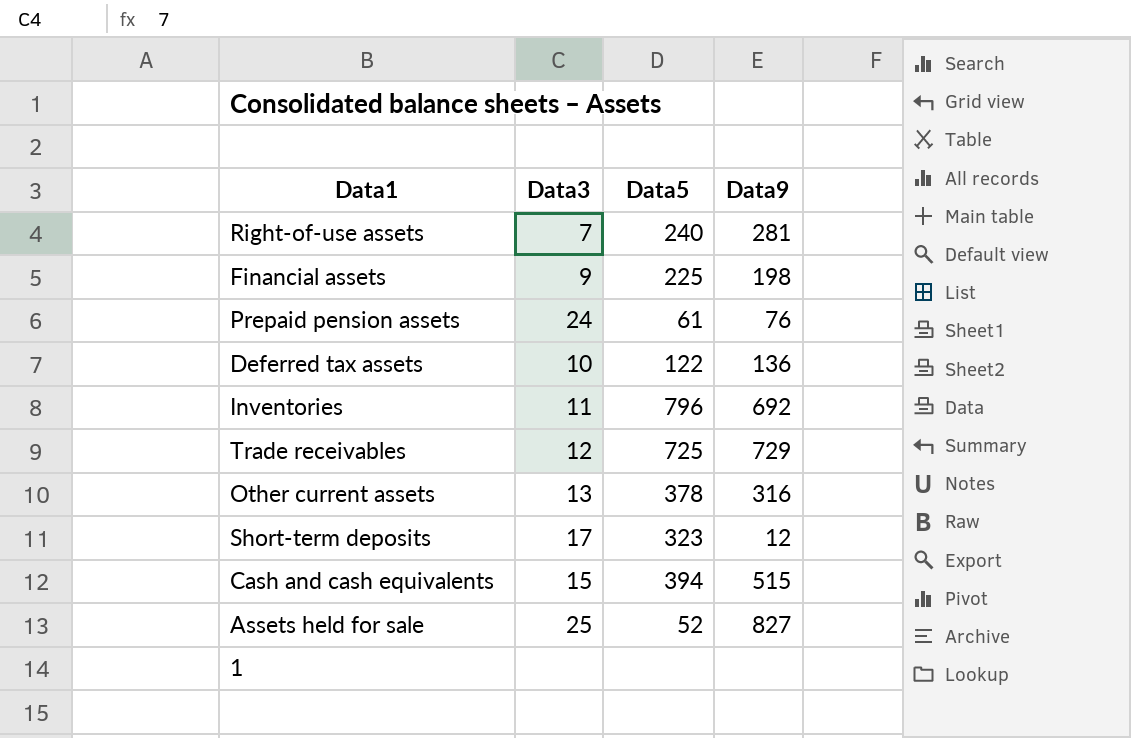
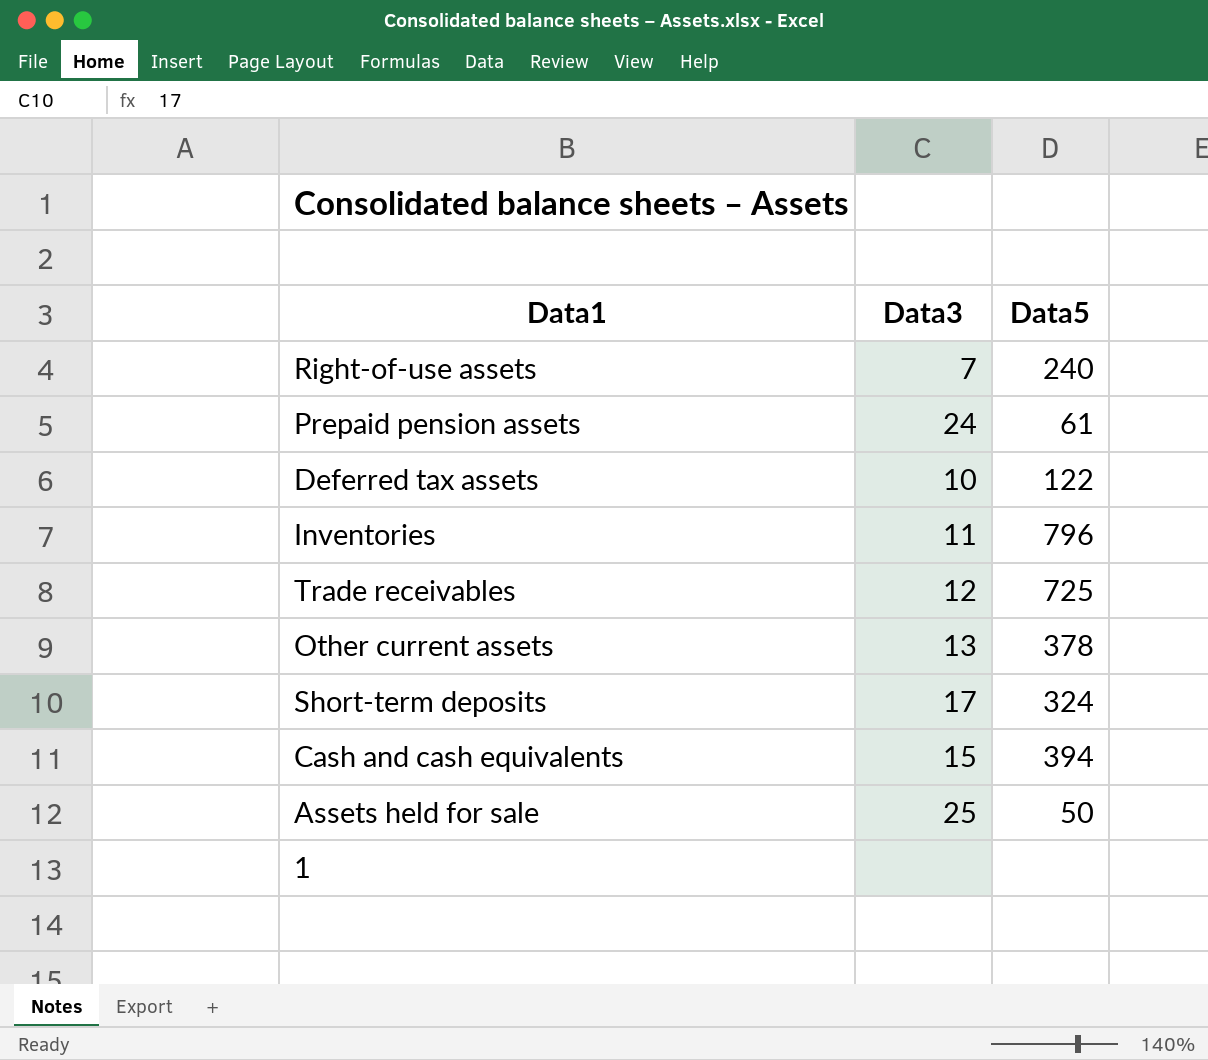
column Data9 | position: 4 -> none
row Financial assets: 9 | 225 | 198 -> none
Short-term deposits | Data5: 323 -> 324
Assets held for sale | Data5: 52 -> 50

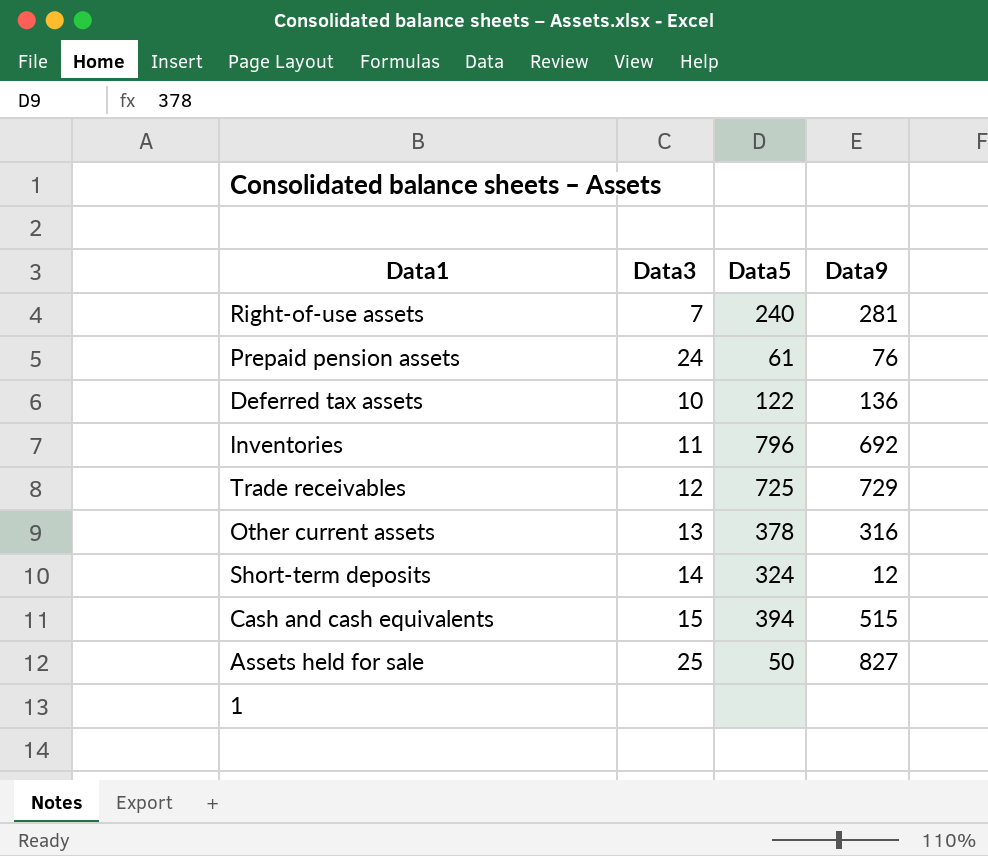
column Data9 | position: none -> 4
Short-term deposits | Data3: 17 -> 14

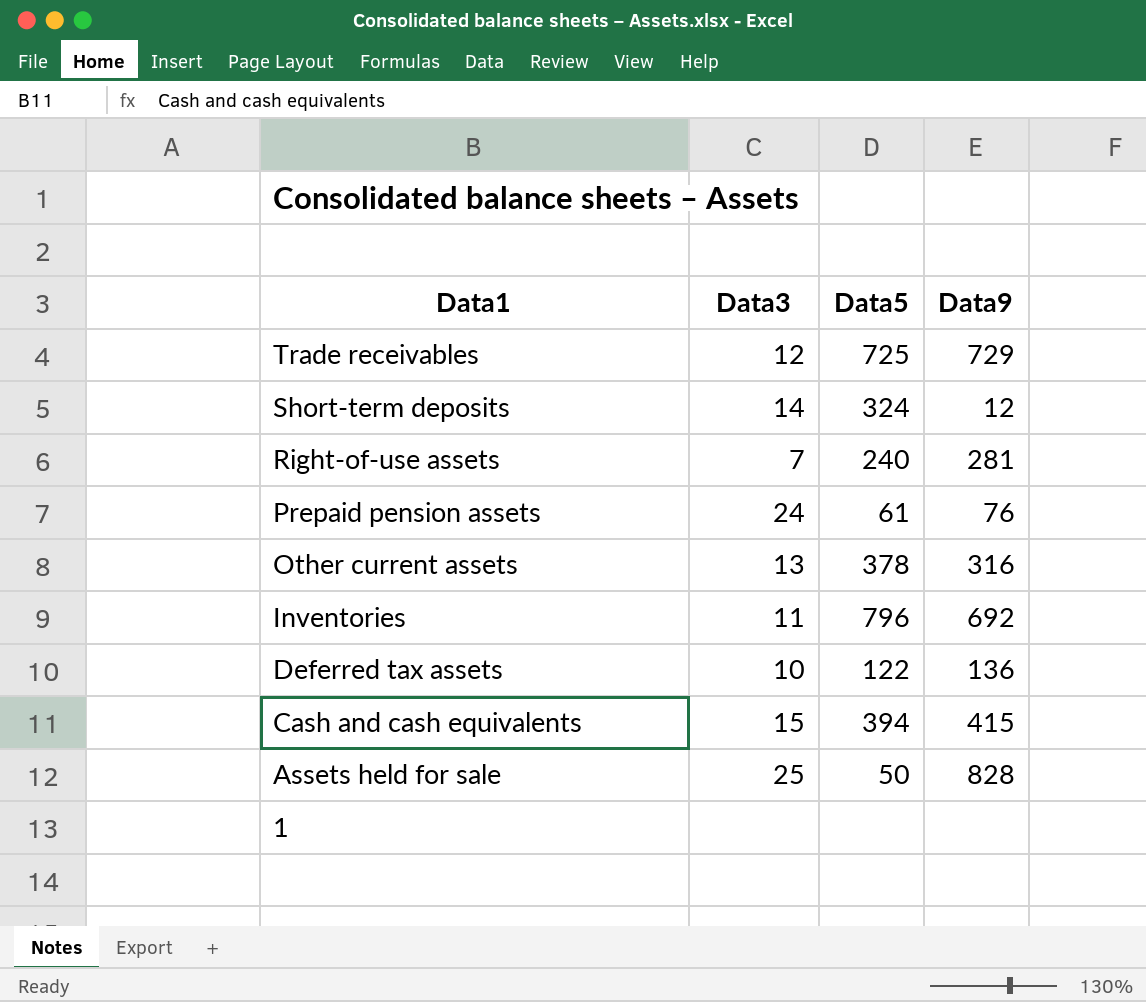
row order: none -> Data1 descending
Cash and cash equivalents | Data9: 515 -> 415
Assets held for sale | Data9: 827 -> 828

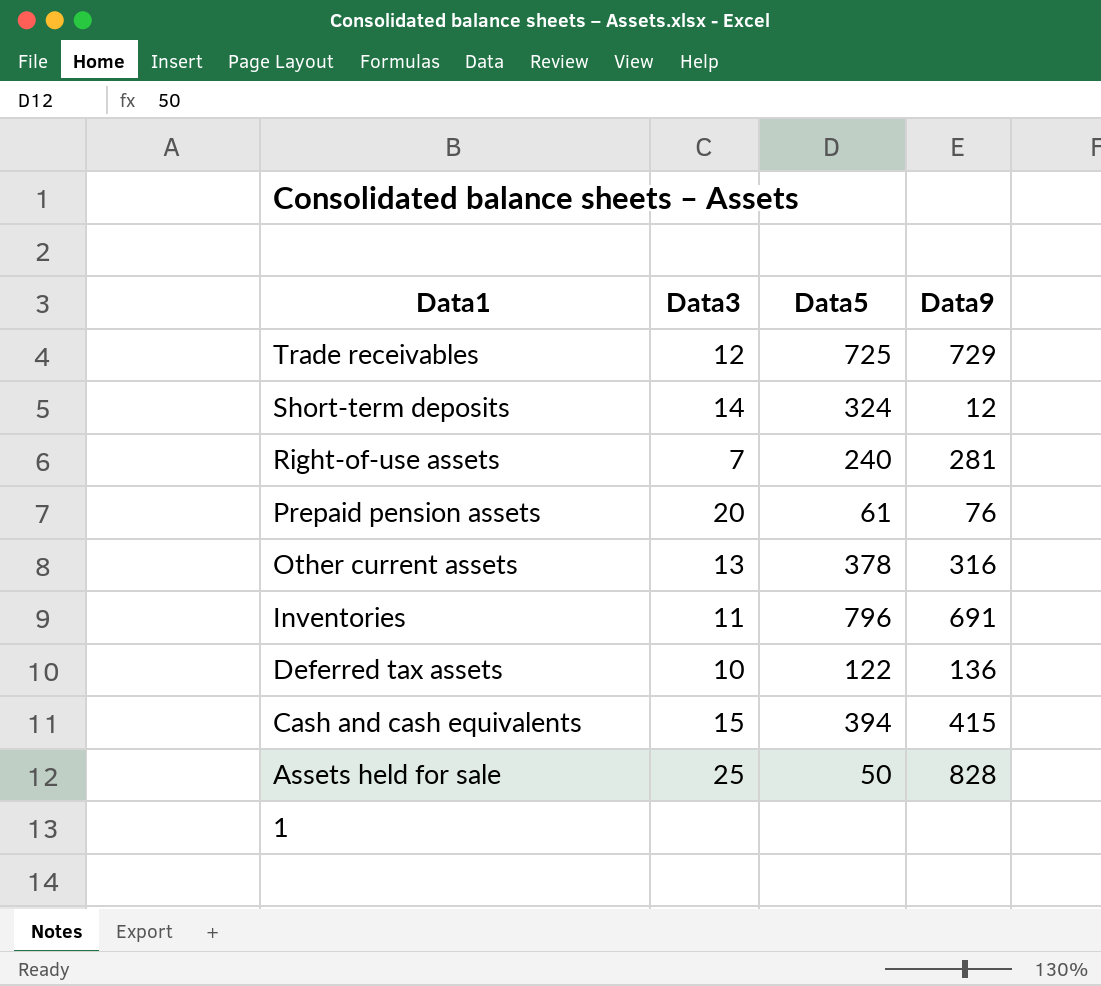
Prepaid pension assets | Data3: 24 -> 20
Inventories | Data9: 692 -> 691

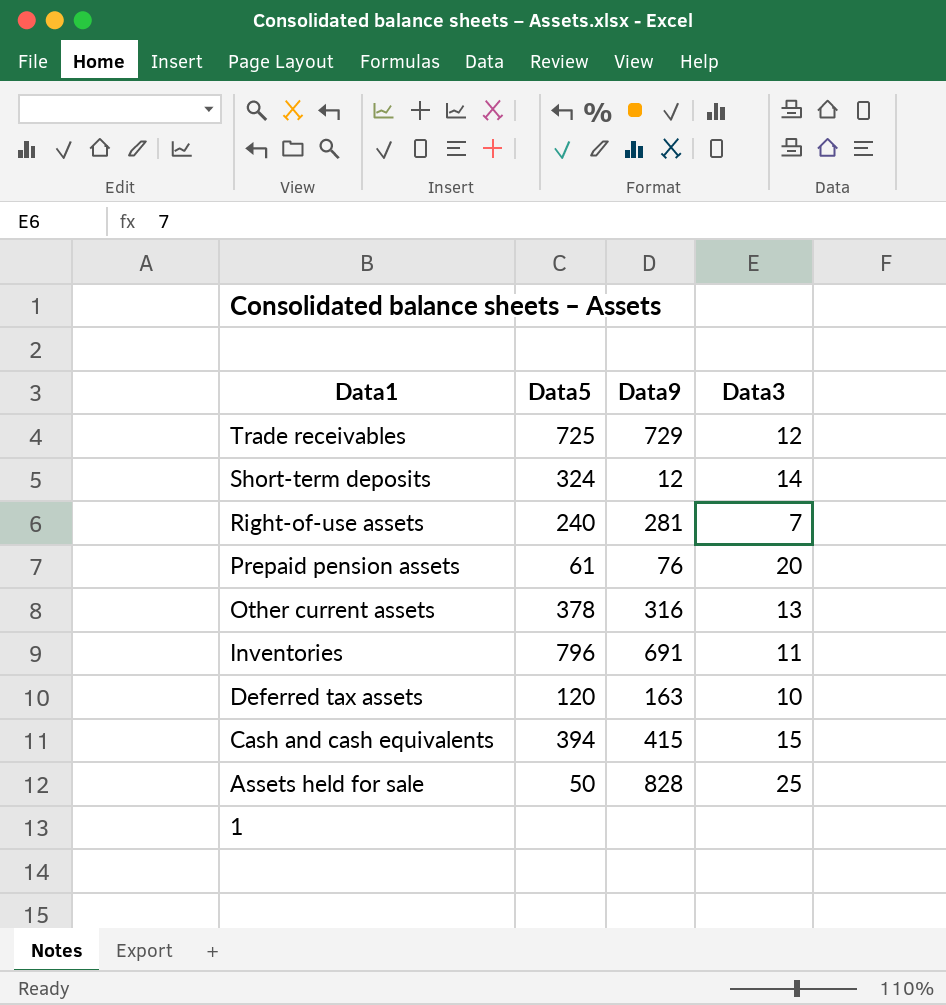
column Data3 | position: 2 -> 4
Deferred tax assets | Data5: 122 -> 120
Deferred tax assets | Data9: 136 -> 163

